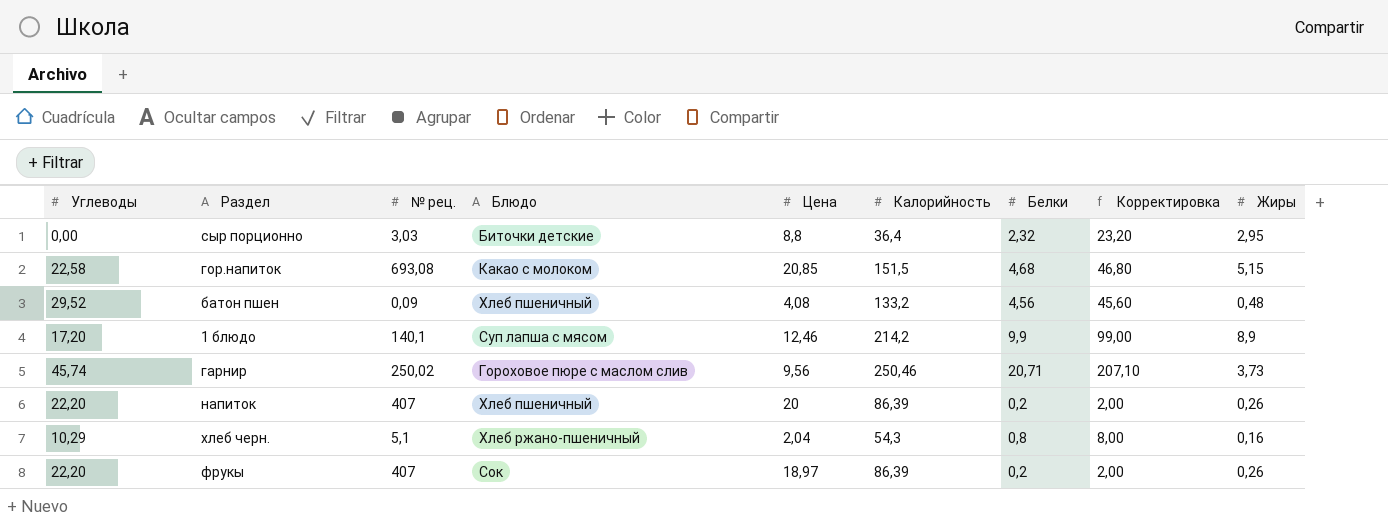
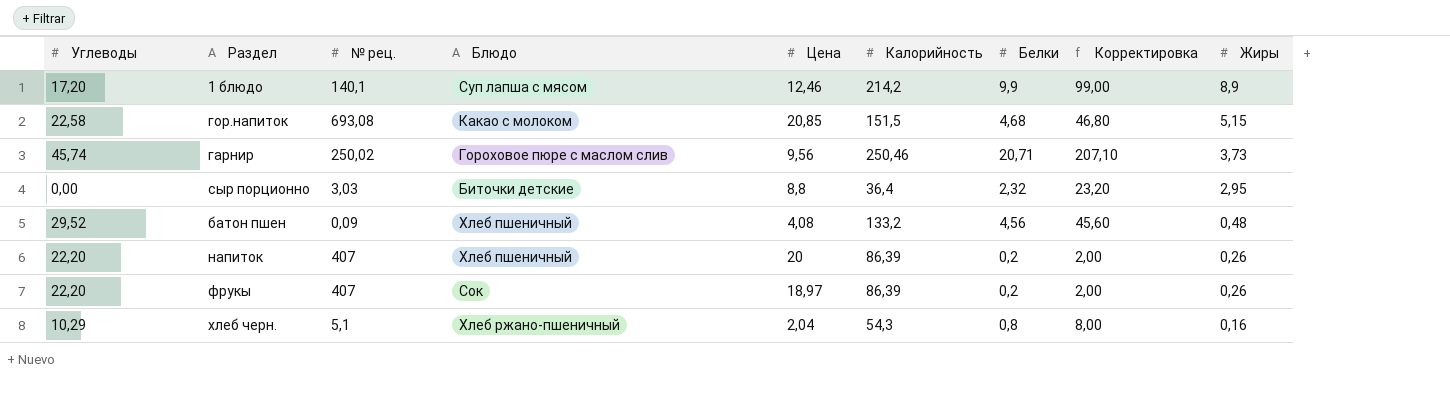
row order: none -> Жиры descending

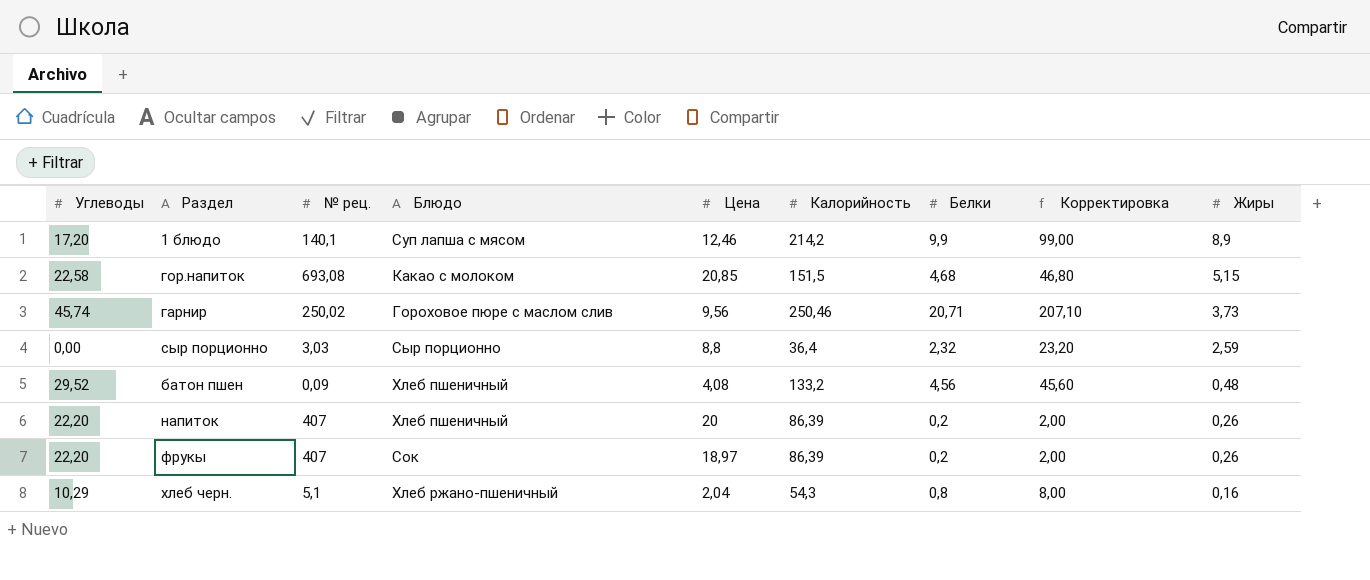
сыр порционно | Блюдо: Биточки детские -> Сыр порционно
сыр порционно | Жиры: 2,95 -> 2,59

